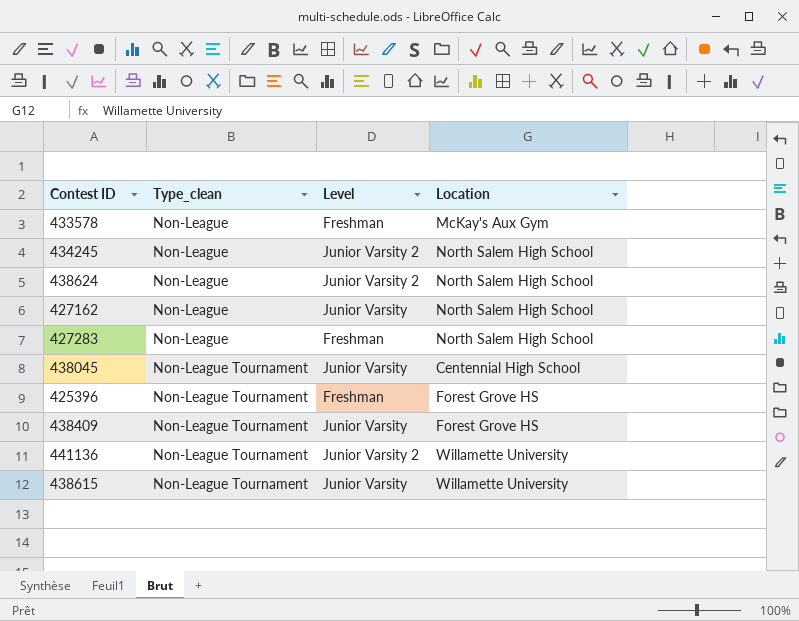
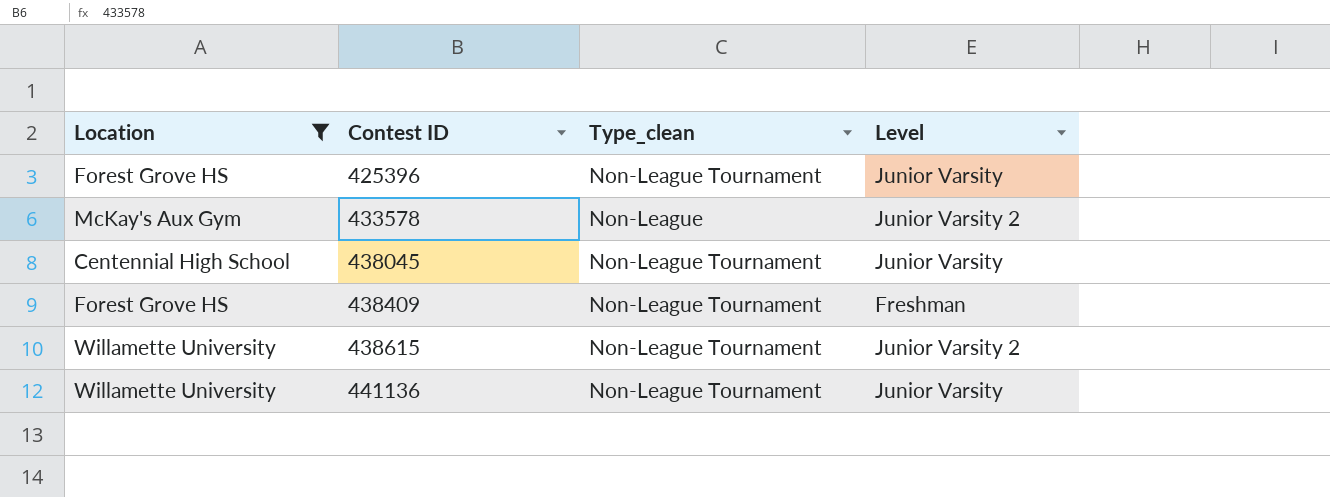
filter: none -> Location != North Salem High School
row order: Type_clean ascending -> Contest ID ascending
column Location | position: 4 -> 1
425396 | Level: Freshman -> Junior Varsity
433578 | Level: Freshman -> Junior Varsity 2
438409 | Level: Junior Varsity -> Freshman
438615 | Level: Junior Varsity -> Junior Varsity 2
441136 | Level: Junior Varsity 2 -> Junior Varsity

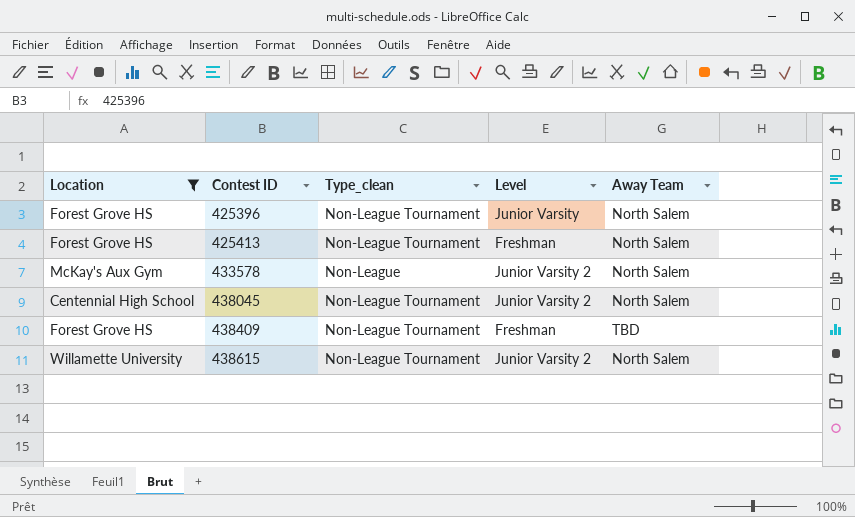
column Away Team | position: none -> 5
row 441136: Willamette University | Non-League Tournament | Junior Varsity -> none
row 425413: none -> Forest Grove HS | Non-League Tournament | Freshman | North Salem
438045 | Level: Junior Varsity -> Junior Varsity 2

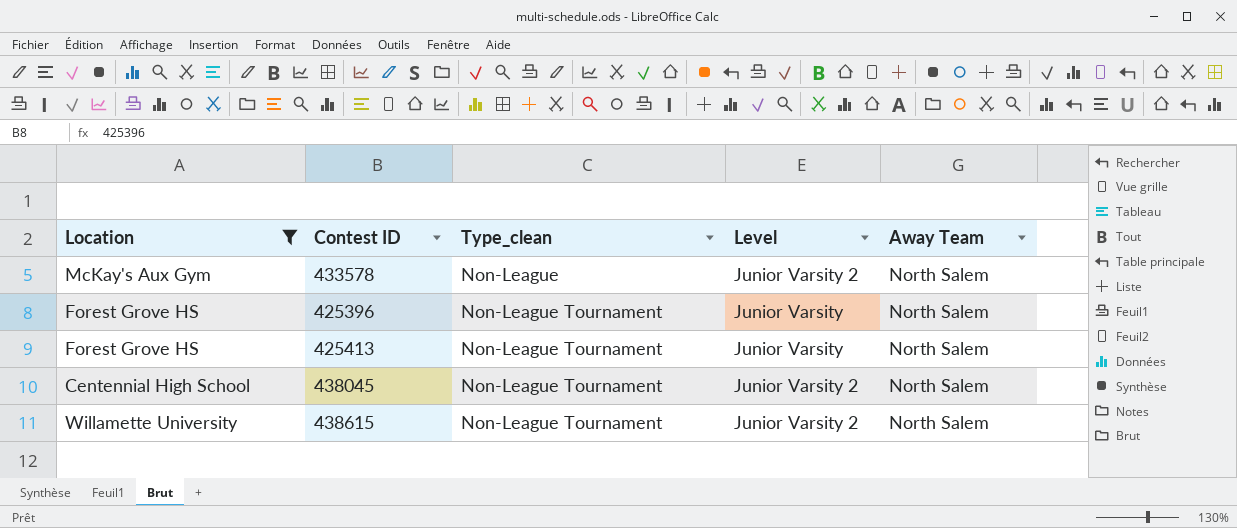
row order: Contest ID ascending -> Type_clean ascending
row 438409: Forest Grove HS | Non-League Tournament | Freshman | TBD -> none
425413 | Level: Freshman -> Junior Varsity

